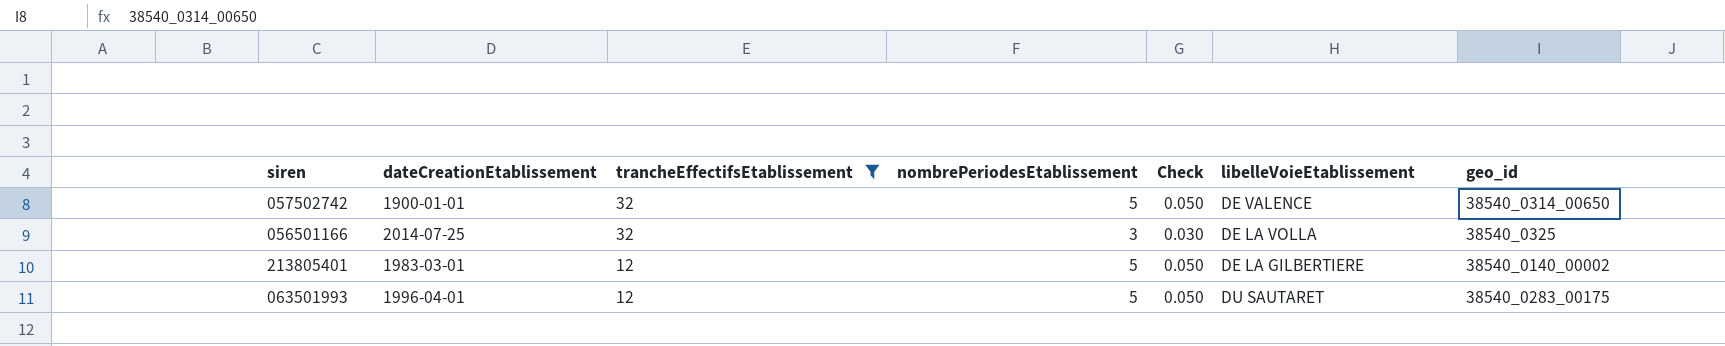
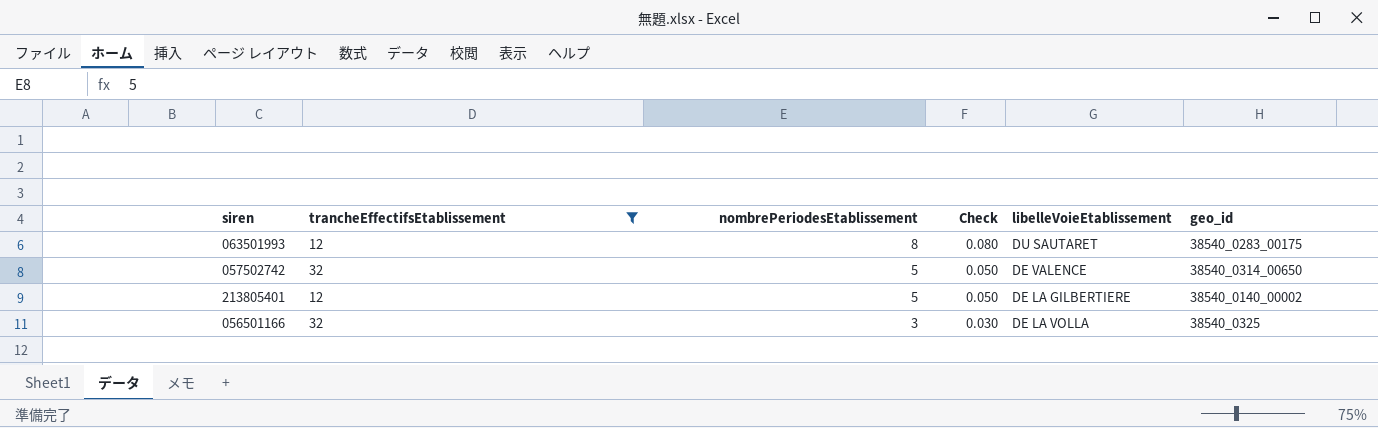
row order: trancheEffectifsEtablissement descending -> nombrePeriodesEtablissement descending
column dateCreationEtablissement | position: 2 -> none
063501993 | nombrePeriodesEtablissement: 5 -> 8
063501993 | Check: 0.050 -> 0.080

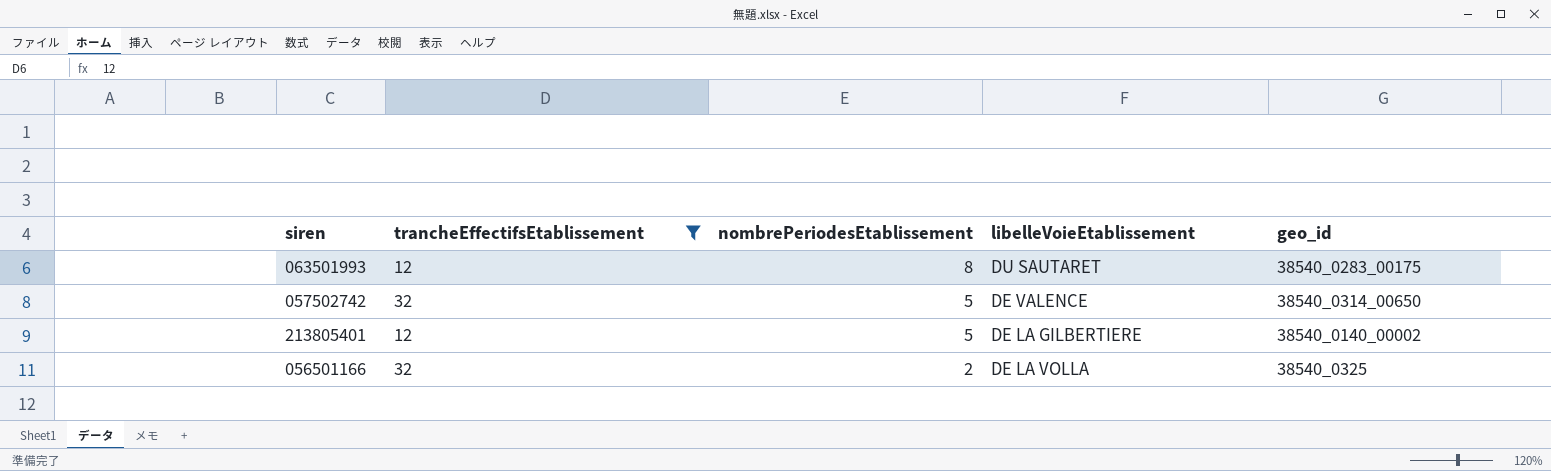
column Check | formula: [nombrePeriodesEtablissement] * 0.01 -> none
056501166 | nombrePeriodesEtablissement: 3 -> 2

